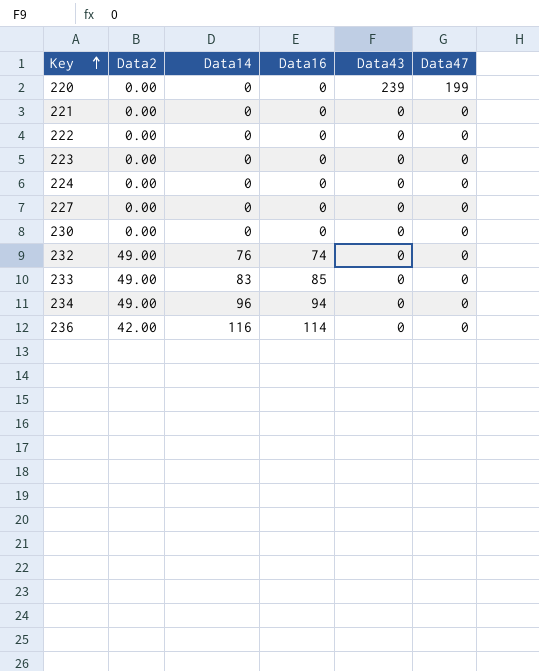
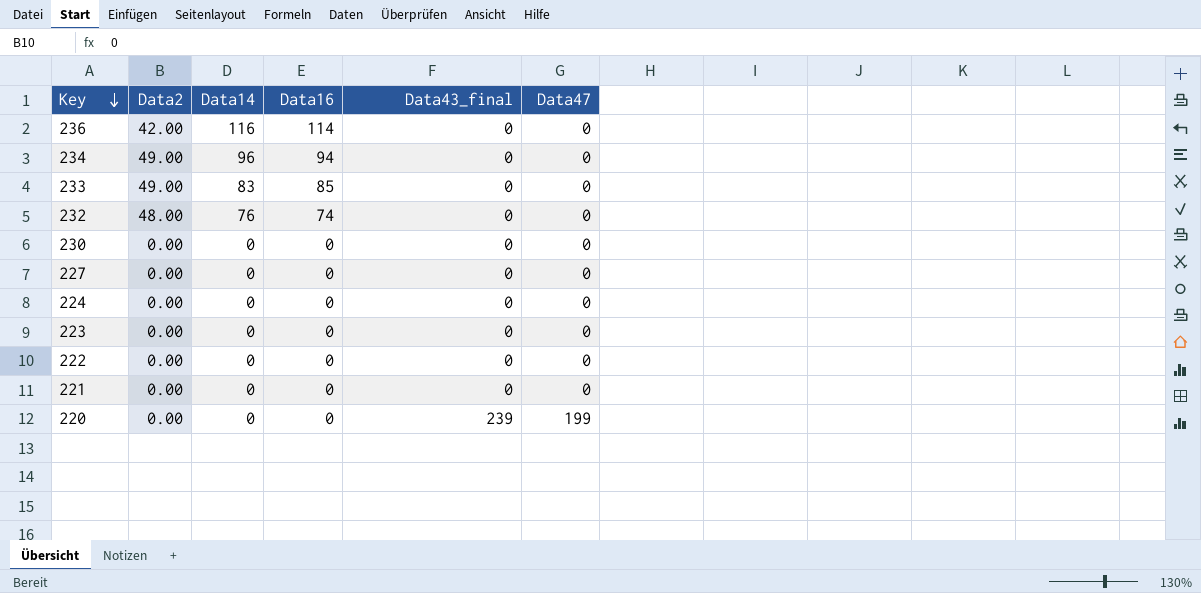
row order: Key ascending -> Key descending
column name: Data43 -> Data43_final
232 | Data2: 49.00 -> 48.00

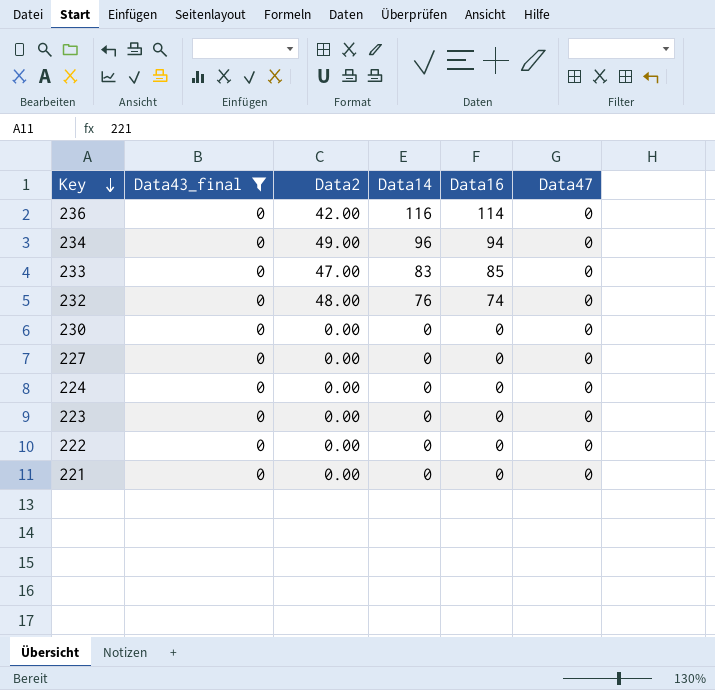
filter: none -> Data43_final = 0
column Data43_final | position: 5 -> 2
233 | Data2: 49.00 -> 47.00

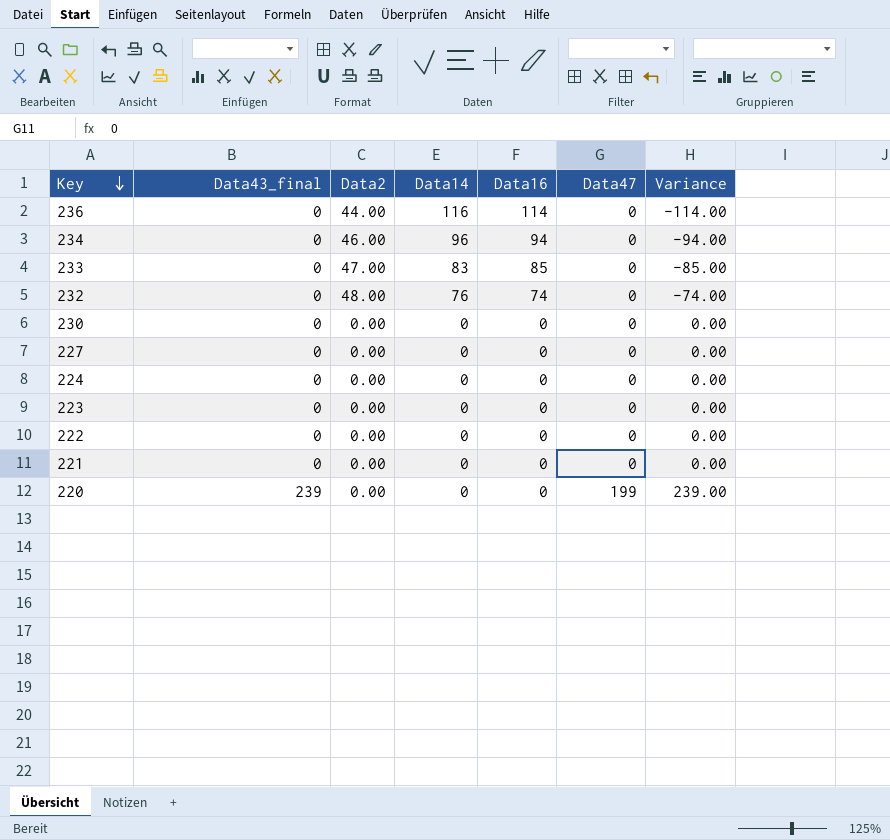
filter: Data43_final = 0 -> none
column Variance | formula: none -> [Data43_final] - [Data16]
236 | Data2: 42.00 -> 44.00
234 | Data2: 49.00 -> 46.00

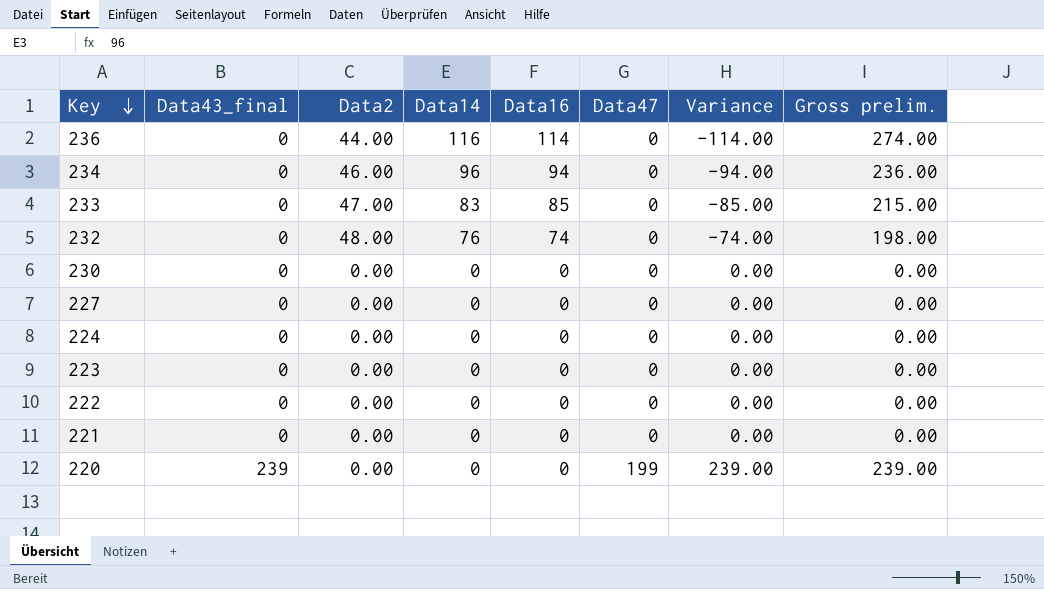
column Gross prelim. | formula: none -> [Data43_final] + [Data2] + [Data14] + [Data16]

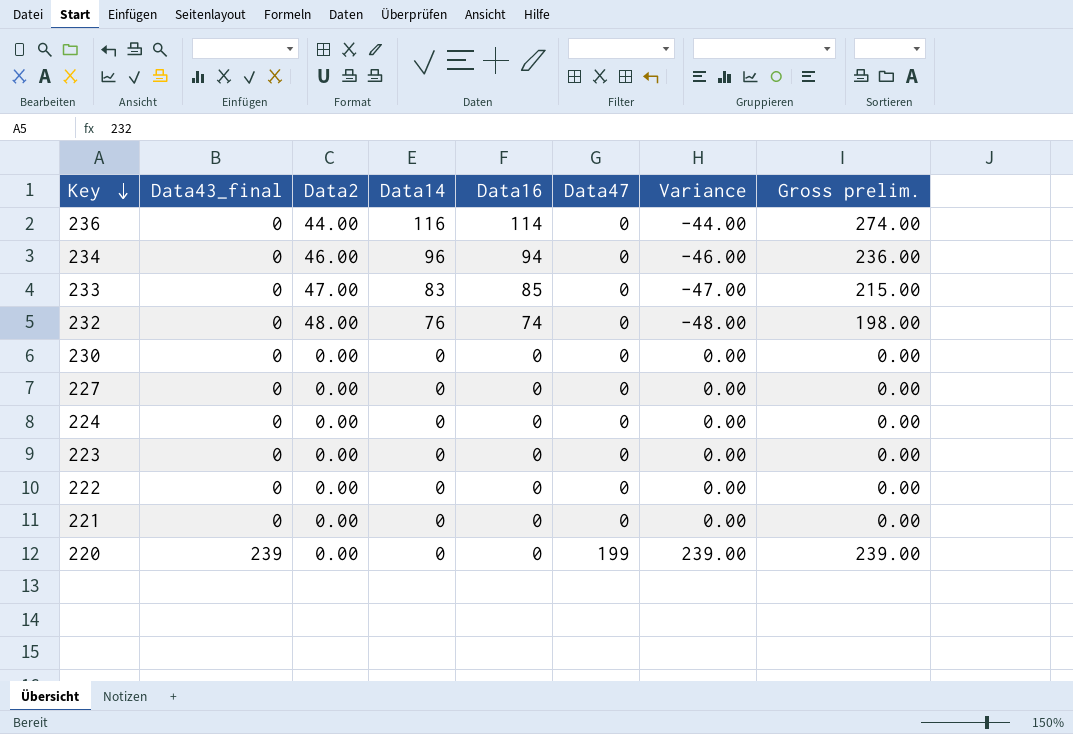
column Variance | formula: [Data43_final] - [Data16] -> [Data43_final] - [Data2]

